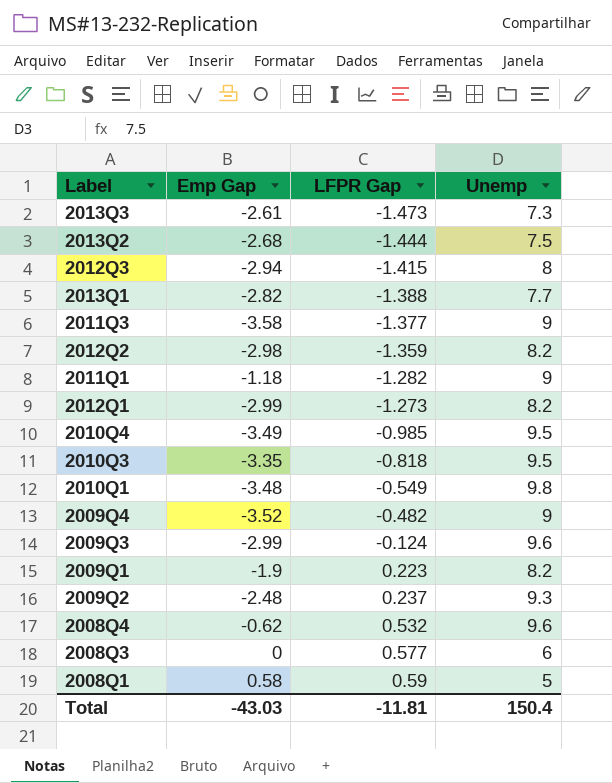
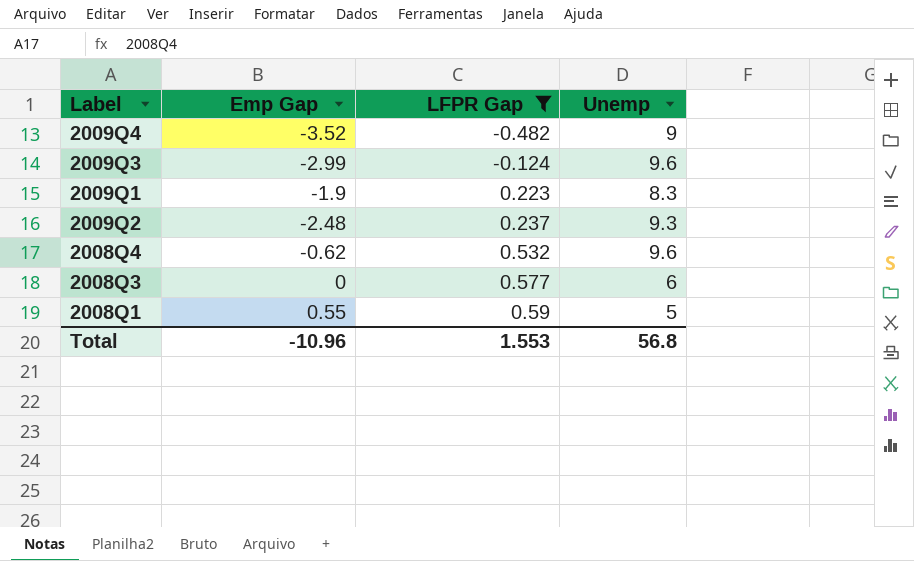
filter: none -> LFPR Gap >= -0.482
2009Q1 | Unemp: 8.2 -> 8.3
2008Q1 | Emp Gap: 0.58 -> 0.55
Total | Emp Gap: -43.03 -> -10.96
Total | LFPR Gap: -11.81 -> 1.553
Total | Unemp: 150.4 -> 56.8

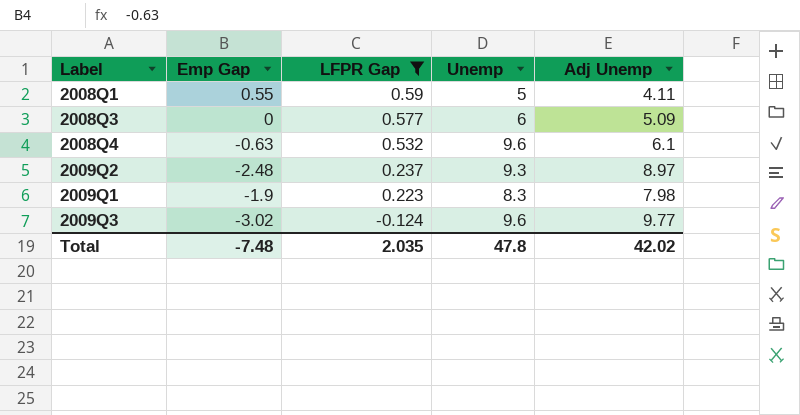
row order: LFPR Gap ascending -> LFPR Gap descending
column Adj Unemp | position: none -> 5
row 2009Q4: -3.52 | -0.482 | 9 -> none
2008Q4 | Emp Gap: -0.62 -> -0.63
2009Q3 | Emp Gap: -2.99 -> -3.02
Total | Emp Gap: -10.96 -> -7.48
Total | LFPR Gap: 1.553 -> 2.035
Total | Unemp: 56.8 -> 47.8

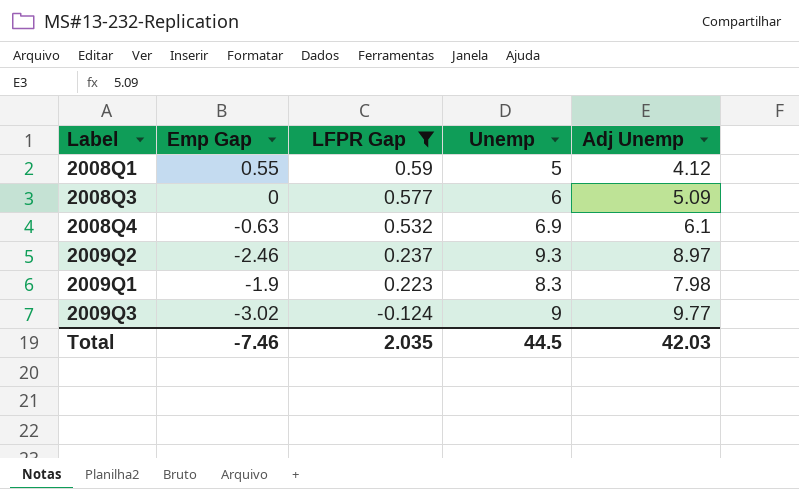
2008Q1 | Adj Unemp: 4.11 -> 4.12
2008Q4 | Unemp: 9.6 -> 6.9
2009Q2 | Emp Gap: -2.48 -> -2.46
2009Q3 | Unemp: 9.6 -> 9
Total | Emp Gap: -7.48 -> -7.46
Total | Unemp: 47.8 -> 44.5
Total | Adj Unemp: 42.02 -> 42.03

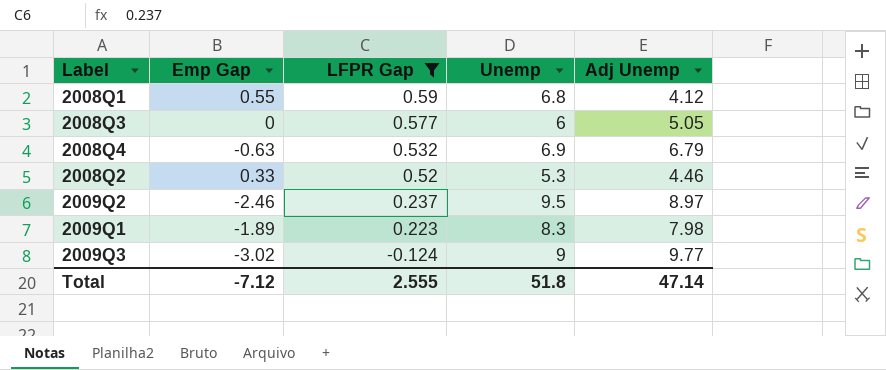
2008Q1 | Unemp: 5 -> 6.8
2008Q3 | Adj Unemp: 5.09 -> 5.05
2008Q4 | Adj Unemp: 6.1 -> 6.79
row 2008Q2: none -> 0.33 | 0.52 | 5.3 | 4.46
2009Q2 | Unemp: 9.3 -> 9.5
2009Q1 | Emp Gap: -1.9 -> -1.89
Total | Emp Gap: -7.46 -> -7.12
Total | LFPR Gap: 2.035 -> 2.555
Total | Unemp: 44.5 -> 51.8
Total | Adj Unemp: 42.03 -> 47.14

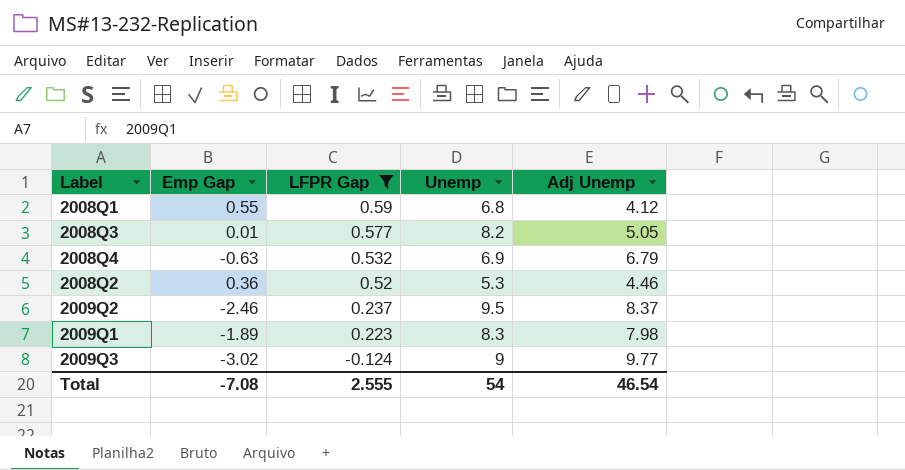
2008Q3 | Emp Gap: 0 -> 0.01
2008Q3 | Unemp: 6 -> 8.2
2008Q2 | Emp Gap: 0.33 -> 0.36
2009Q2 | Adj Unemp: 8.97 -> 8.37
Total | Emp Gap: -7.12 -> -7.08
Total | Unemp: 51.8 -> 54
Total | Adj Unemp: 47.14 -> 46.54

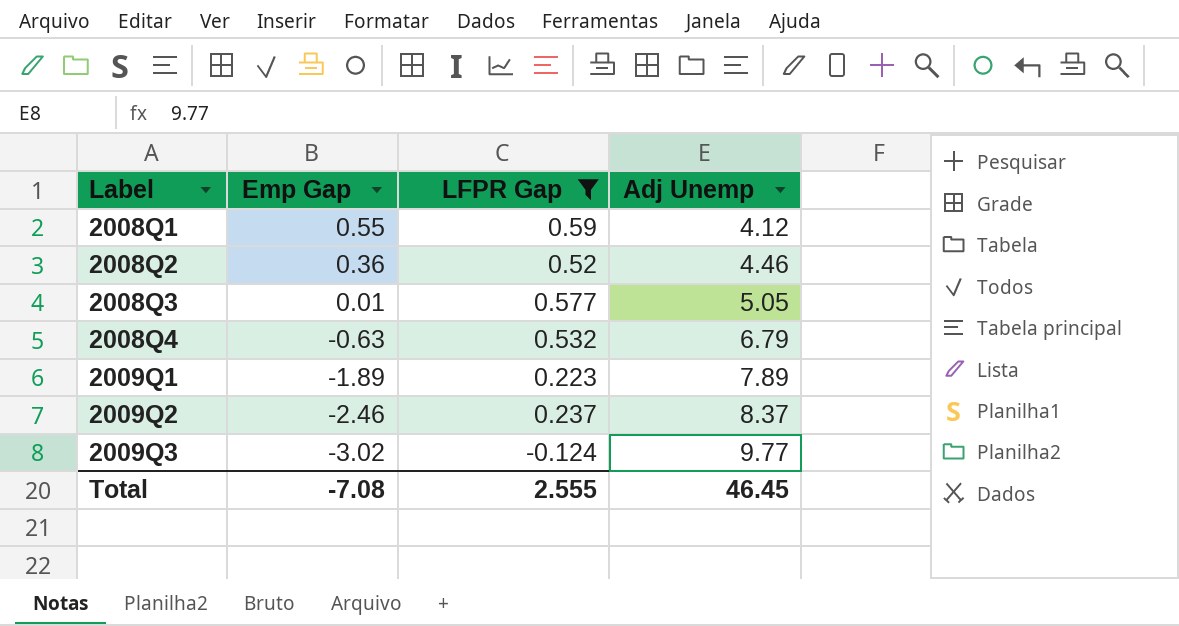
row order: LFPR Gap descending -> Label ascending
column Unemp | position: 4 -> none
2009Q1 | Adj Unemp: 7.98 -> 7.89
Total | Adj Unemp: 46.54 -> 46.45

